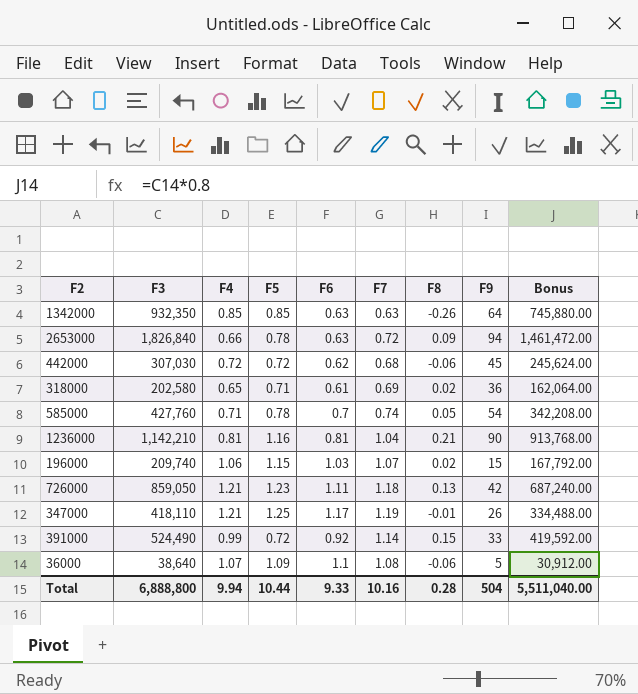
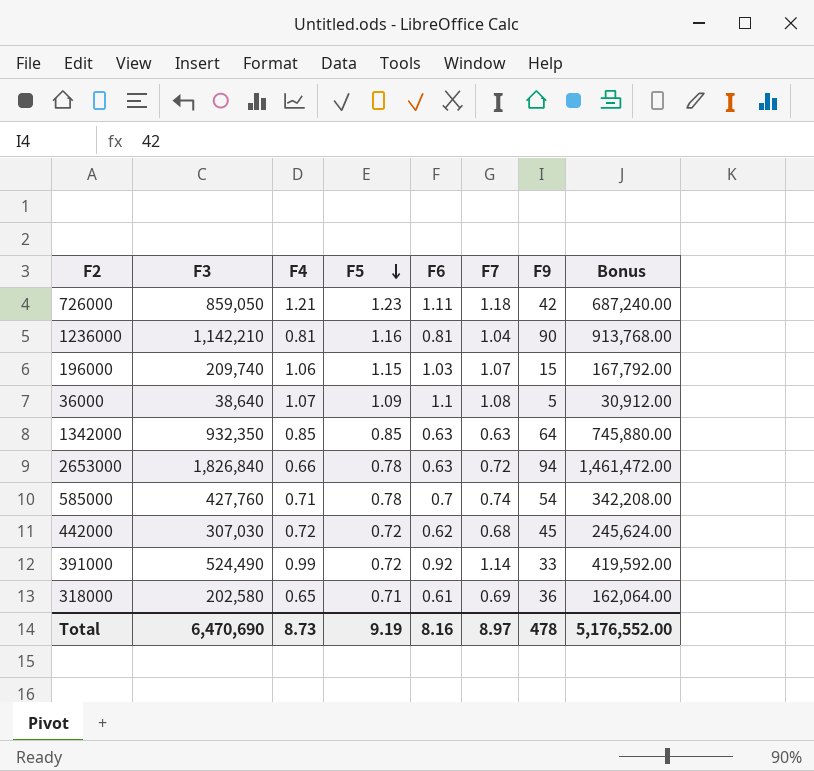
row order: none -> F5 descending
column F8 | position: 7 -> none
row 347000: 418,110 | 1.21 | 1.25 | 1.17 | 1.19 | -0.01 | 26 | 334,488.00 -> none
Total | F3: 6,888,800 -> 6,470,690
Total | F4: 9.94 -> 8.73
Total | F5: 10.44 -> 9.19
Total | F6: 9.33 -> 8.16
Total | F7: 10.16 -> 8.97
Total | F9: 504 -> 478
Total | Bonus: 5,511,040.00 -> 5,176,552.00

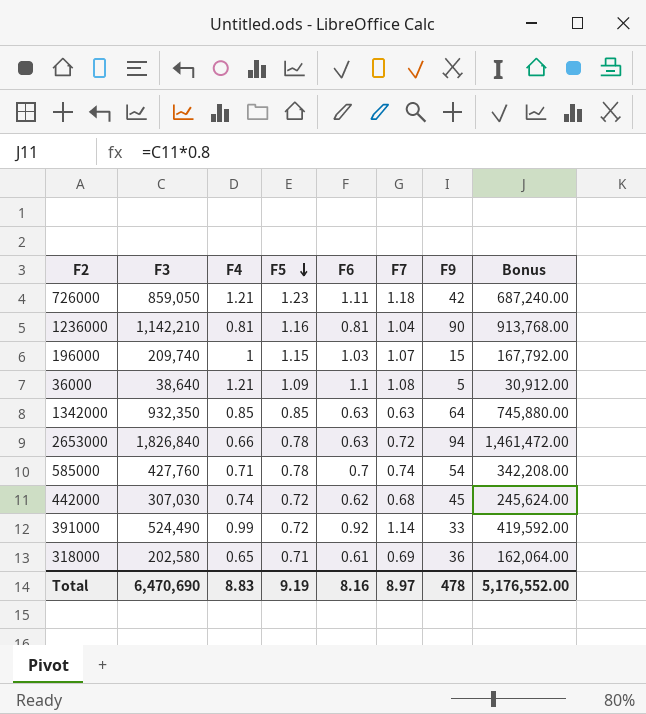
196000 | F4: 1.06 -> 1
36000 | F4: 1.07 -> 1.21
442000 | F4: 0.72 -> 0.74
Total | F4: 8.73 -> 8.83

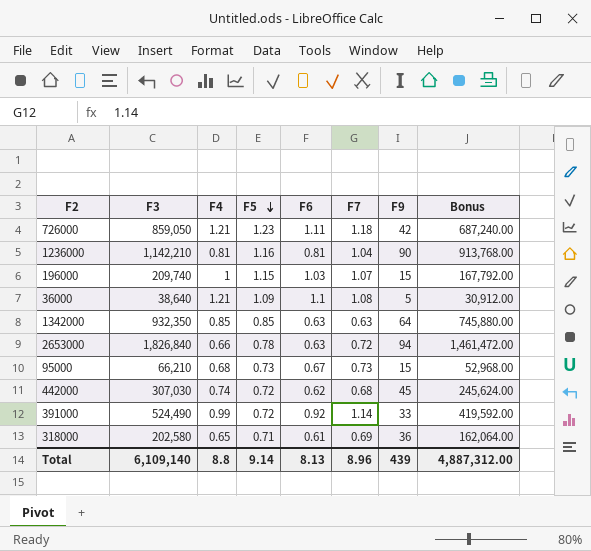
row 585000: 427,760 | 0.71 | 0.78 | 0.7 | 0.74 | 54 | 342,208.00 -> none
row 95000: none -> 66,210 | 0.68 | 0.73 | 0.67 | 0.73 | 15 | 52,968.00
Total | F3: 6,470,690 -> 6,109,140
Total | F4: 8.83 -> 8.8
Total | F5: 9.19 -> 9.14
Total | F6: 8.16 -> 8.13
Total | F7: 8.97 -> 8.96
Total | F9: 478 -> 439
Total | Bonus: 5,176,552.00 -> 4,887,312.00

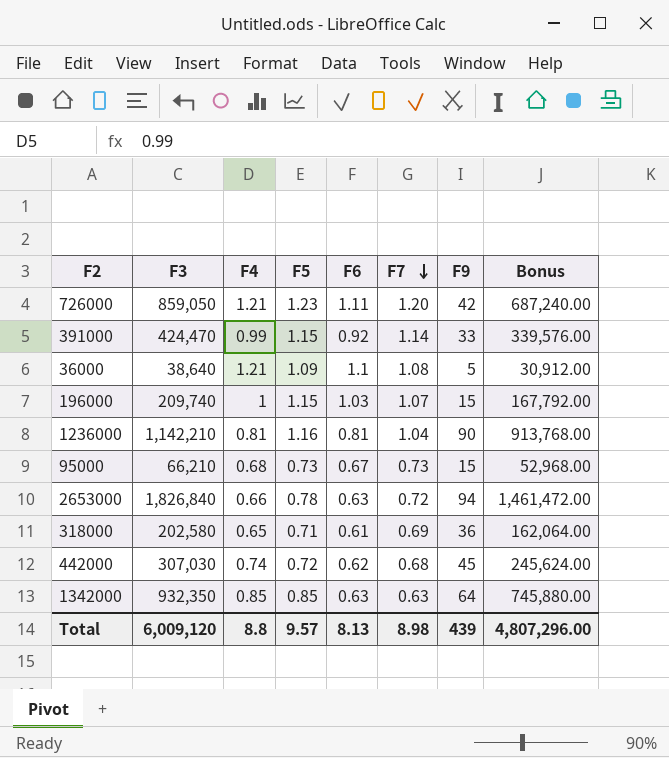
row order: F5 descending -> F7 descending
726000 | F7: 1.18 -> 1.20
391000 | F3: 524,490 -> 424,470
391000 | F5: 0.72 -> 1.15
391000 | Bonus: 419,592.00 -> 339,576.00
Total | F3: 6,109,140 -> 6,009,120
Total | F5: 9.14 -> 9.57
Total | F7: 8.96 -> 8.98
Total | Bonus: 4,887,312.00 -> 4,807,296.00

